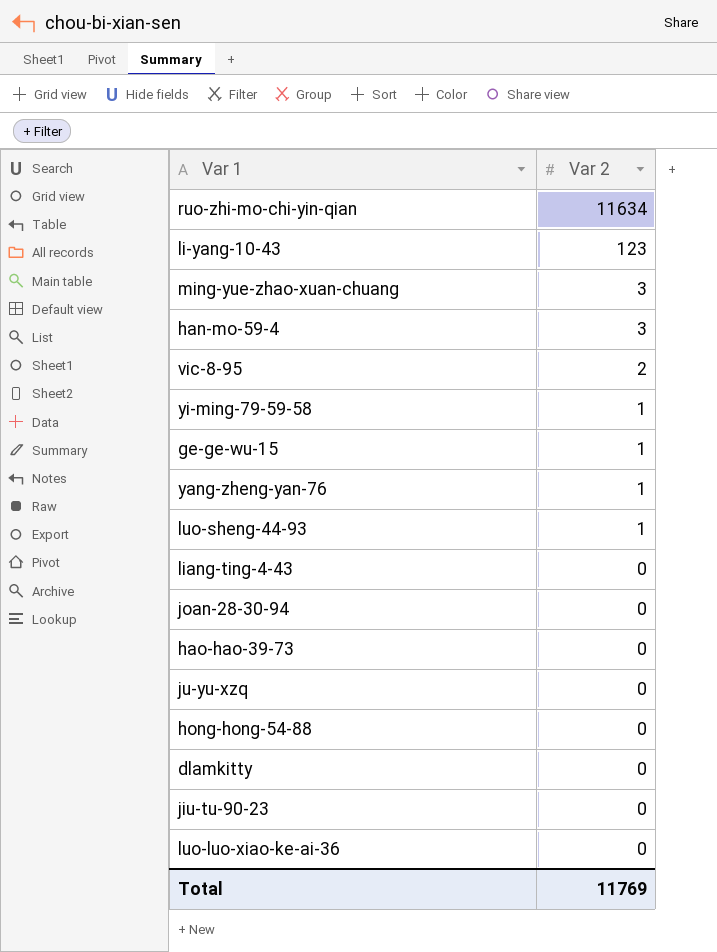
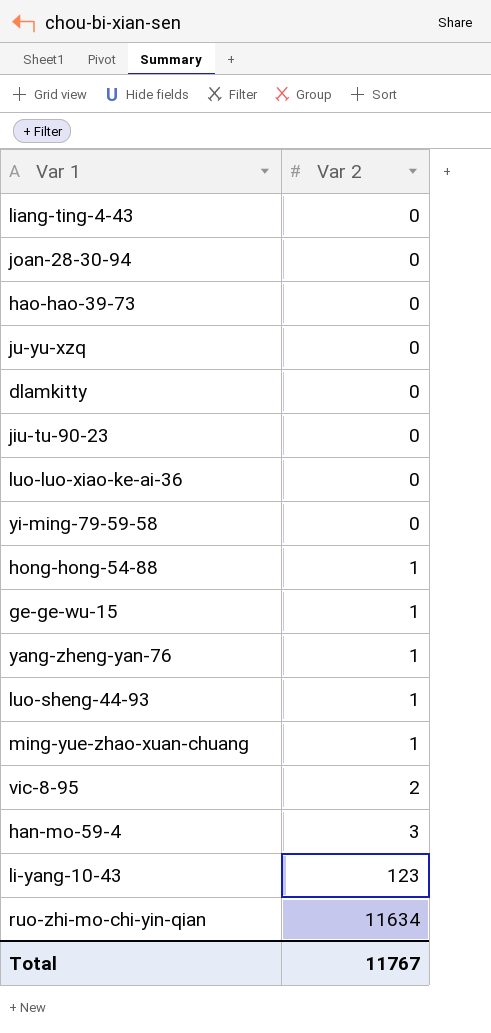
row order: Var 2 descending -> Var 2 ascending
yi-ming-79-59-58 | Var 2: 1 -> 0
hong-hong-54-88 | Var 2: 0 -> 1
ming-yue-zhao-xuan-chuang | Var 2: 3 -> 1
Total | Var 2: 11769 -> 11767

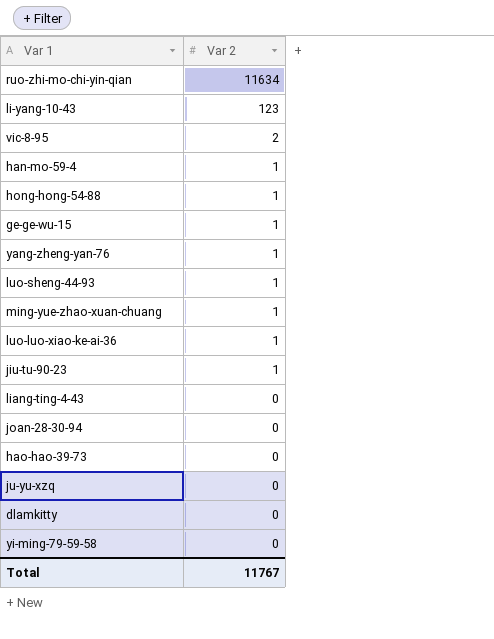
row order: Var 2 ascending -> Var 2 descending
han-mo-59-4 | Var 2: 3 -> 1
luo-luo-xiao-ke-ai-36 | Var 2: 0 -> 1
jiu-tu-90-23 | Var 2: 0 -> 1

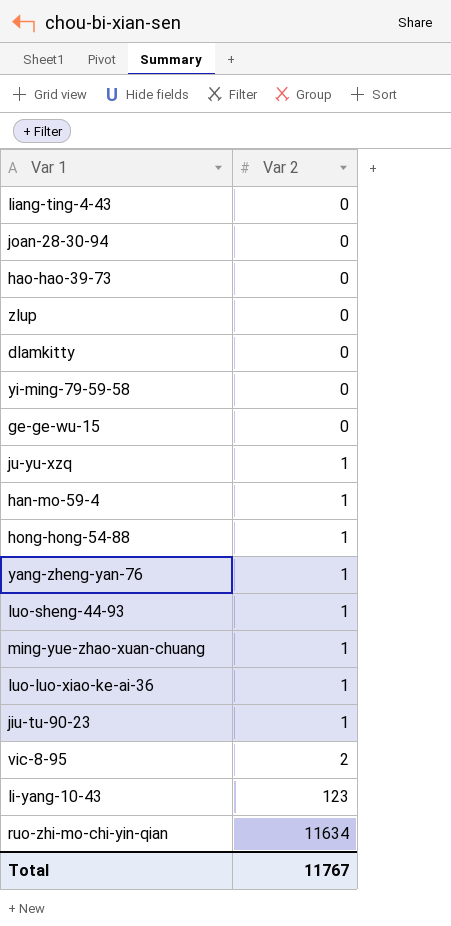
row order: Var 2 descending -> Var 2 ascending
row zlup: none -> 0
ge-ge-wu-15 | Var 2: 1 -> 0
ju-yu-xzq | Var 2: 0 -> 1

